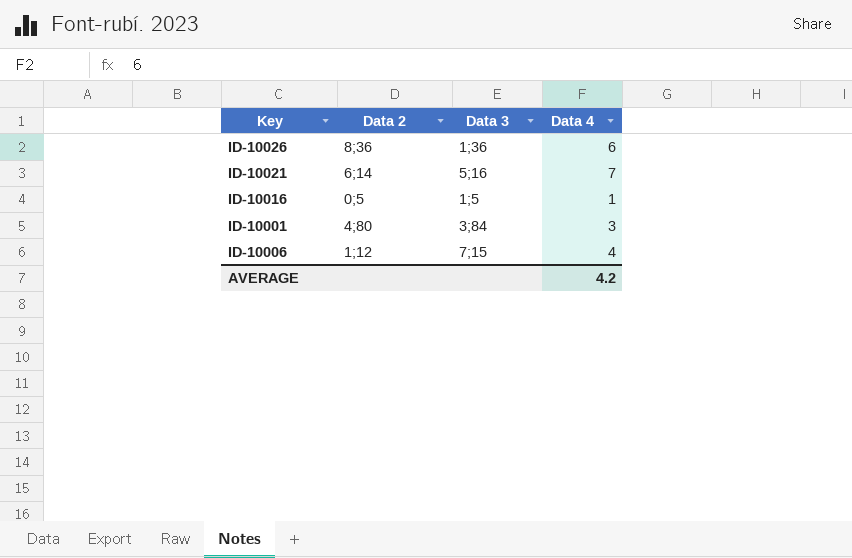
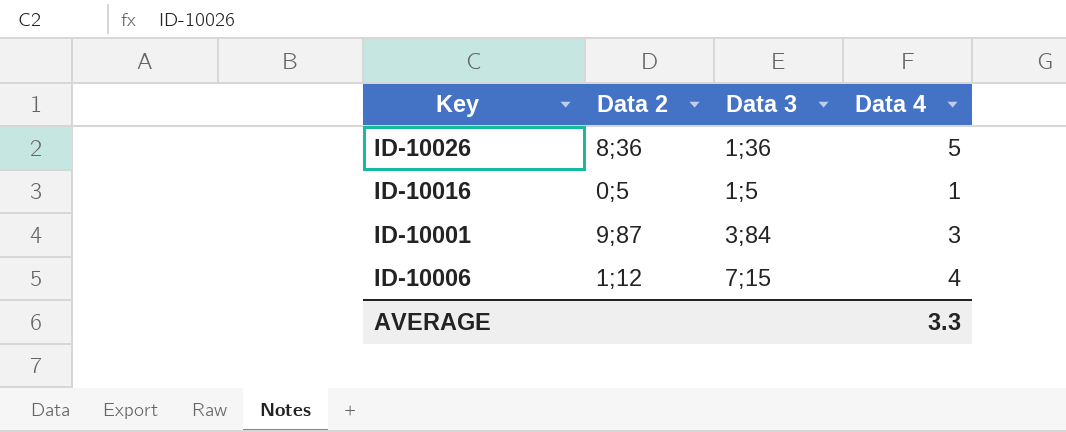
row ID-10021: 6;14 | 5;16 | 7 -> none
ID-10026 | Data 4: 6 -> 5
ID-10001 | Data 2: 4;80 -> 9;87
AVERAGE | Data 4: 4.2 -> 3.3

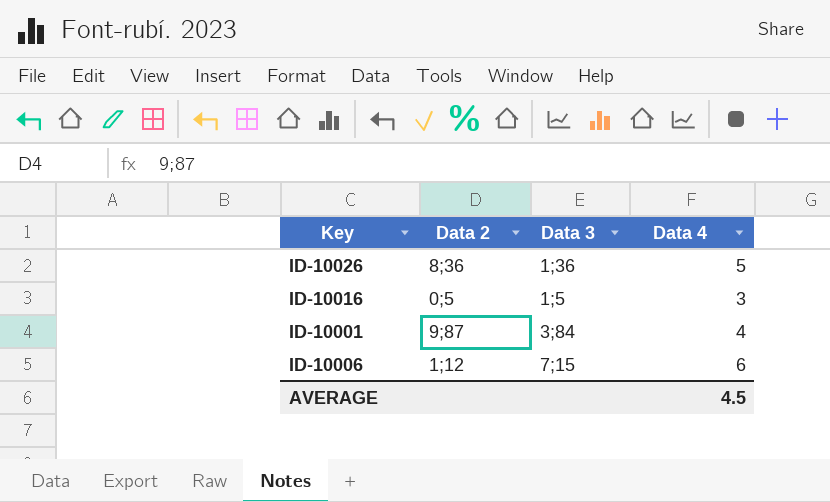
ID-10016 | Data 4: 1 -> 3
ID-10001 | Data 4: 3 -> 4
ID-10006 | Data 4: 4 -> 6
AVERAGE | Data 4: 3.3 -> 4.5

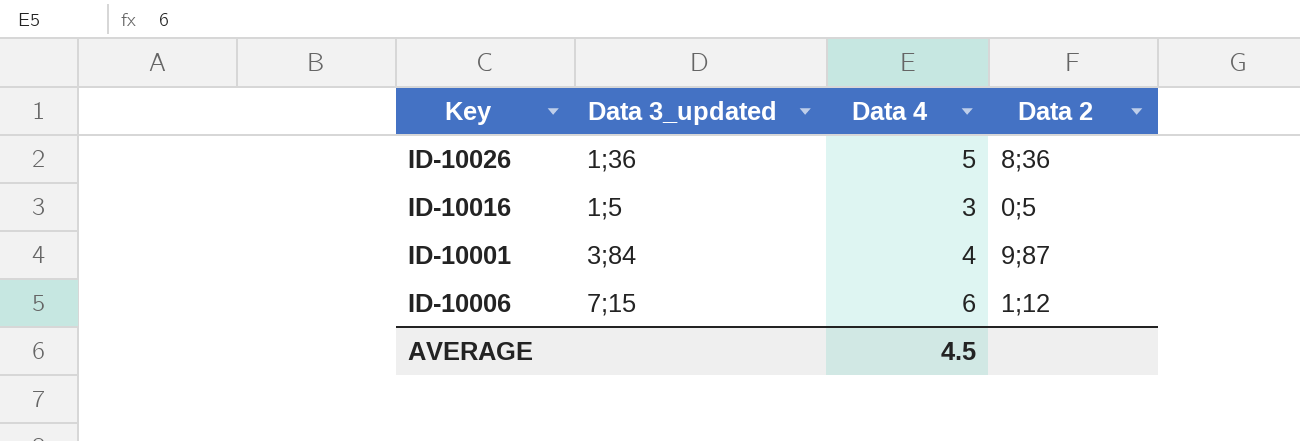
column name: Data 3 -> Data 3_updated
column Data 2 | position: 2 -> 4

